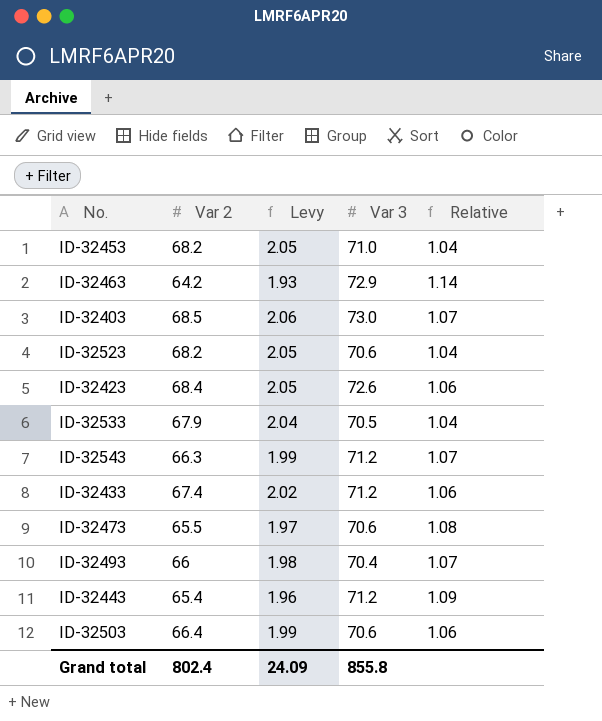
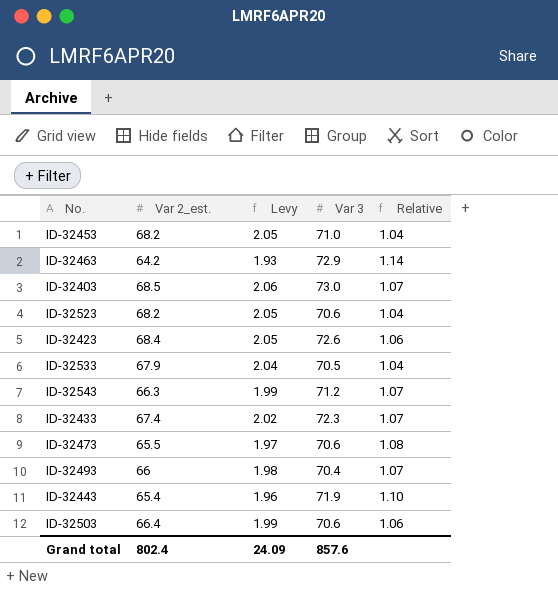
column name: Var 2 -> Var 2_est.
ID-32433 | Var 3: 71.2 -> 72.3
ID-32433 | Relative: 1.06 -> 1.07
ID-32443 | Var 3: 71.2 -> 71.9
ID-32443 | Relative: 1.09 -> 1.10
Grand total | Var 3: 855.8 -> 857.6

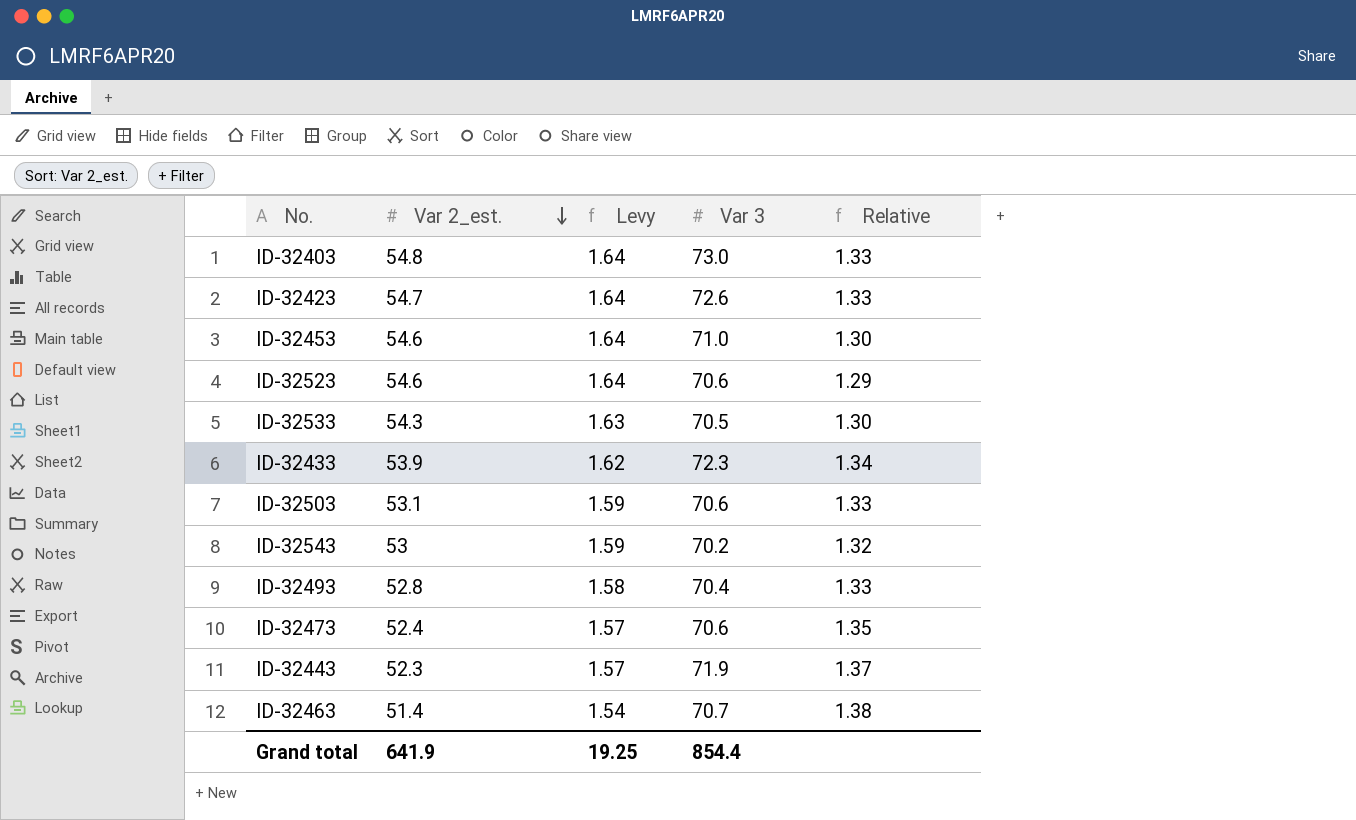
row order: none -> Var 2_est. descending
ID-32403 | Var 2_est.: 68.5 -> 54.8
ID-32403 | Levy: 2.06 -> 1.64
ID-32403 | Relative: 1.07 -> 1.33
ID-32423 | Var 2_est.: 68.4 -> 54.7
ID-32423 | Levy: 2.05 -> 1.64
ID-32423 | Relative: 1.06 -> 1.33
ID-32453 | Var 2_est.: 68.2 -> 54.6
ID-32453 | Levy: 2.05 -> 1.64
ID-32453 | Relative: 1.04 -> 1.30
ID-32523 | Var 2_est.: 68.2 -> 54.6
ID-32523 | Levy: 2.05 -> 1.64
ID-32523 | Relative: 1.04 -> 1.29
ID-32533 | Var 2_est.: 67.9 -> 54.3
ID-32533 | Levy: 2.04 -> 1.63
ID-32533 | Relative: 1.04 -> 1.30
ID-32433 | Var 2_est.: 67.4 -> 53.9
ID-32433 | Levy: 2.02 -> 1.62
ID-32433 | Relative: 1.07 -> 1.34
ID-32503 | Var 2_est.: 66.4 -> 53.1
ID-32503 | Levy: 1.99 -> 1.59
ID-32503 | Relative: 1.06 -> 1.33
ID-32543 | Var 2_est.: 66.3 -> 53
ID-32543 | Levy: 1.99 -> 1.59
ID-32543 | Var 3: 71.2 -> 70.2
ID-32543 | Relative: 1.07 -> 1.32
ID-32493 | Var 2_est.: 66 -> 52.8
ID-32493 | Levy: 1.98 -> 1.58
ID-32493 | Relative: 1.07 -> 1.33
ID-32473 | Var 2_est.: 65.5 -> 52.4
ID-32473 | Levy: 1.97 -> 1.57
ID-32473 | Relative: 1.08 -> 1.35
ID-32443 | Var 2_est.: 65.4 -> 52.3
ID-32443 | Levy: 1.96 -> 1.57
ID-32443 | Relative: 1.10 -> 1.37
ID-32463 | Var 2_est.: 64.2 -> 51.4
ID-32463 | Levy: 1.93 -> 1.54
ID-32463 | Var 3: 72.9 -> 70.7
ID-32463 | Relative: 1.14 -> 1.38
Grand total | Var 2_est.: 802.4 -> 641.9
Grand total | Levy: 24.09 -> 19.25
Grand total | Var 3: 857.6 -> 854.4

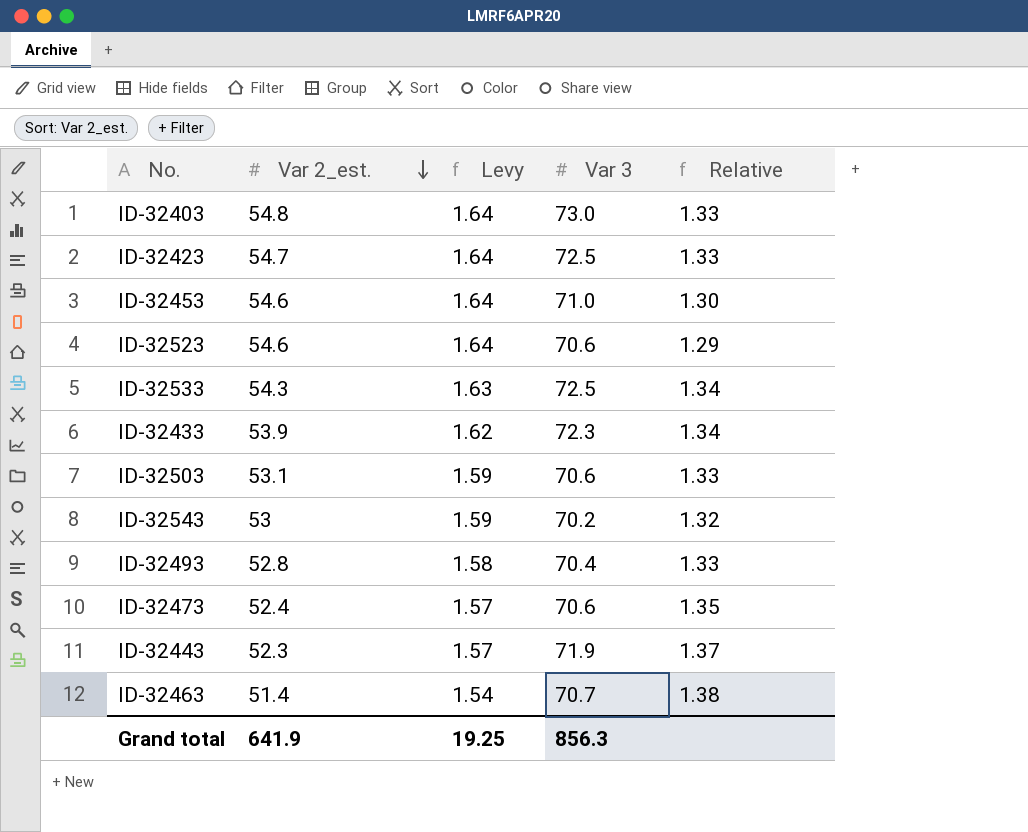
ID-32423 | Var 3: 72.6 -> 72.5
ID-32533 | Var 3: 70.5 -> 72.5
ID-32533 | Relative: 1.30 -> 1.34
Grand total | Var 3: 854.4 -> 856.3

